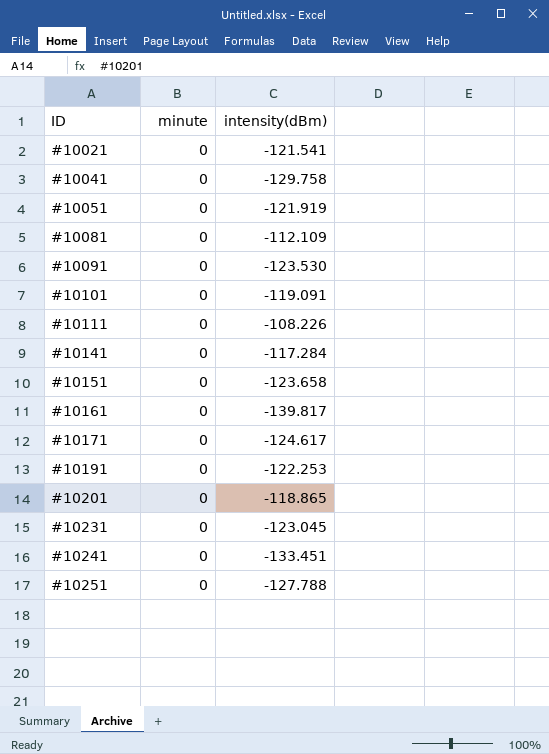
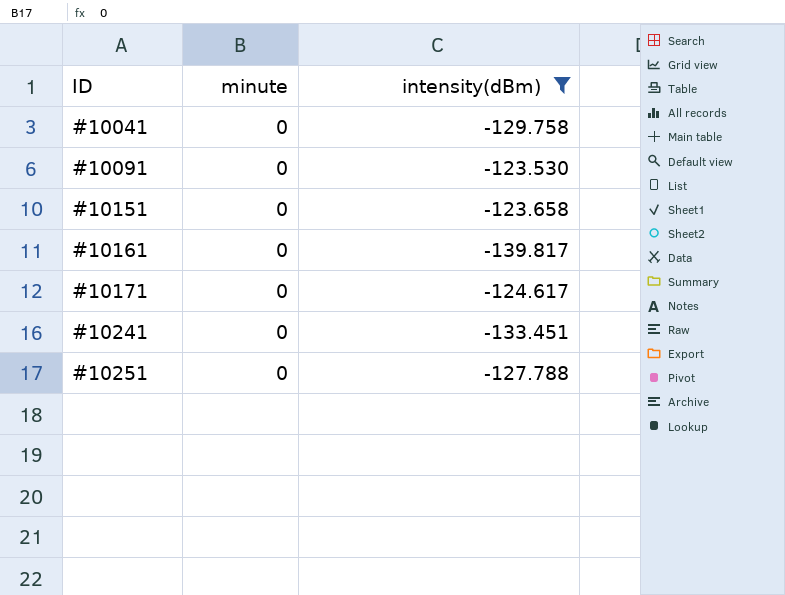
filter: none -> intensity(dBm) <= -123.530

